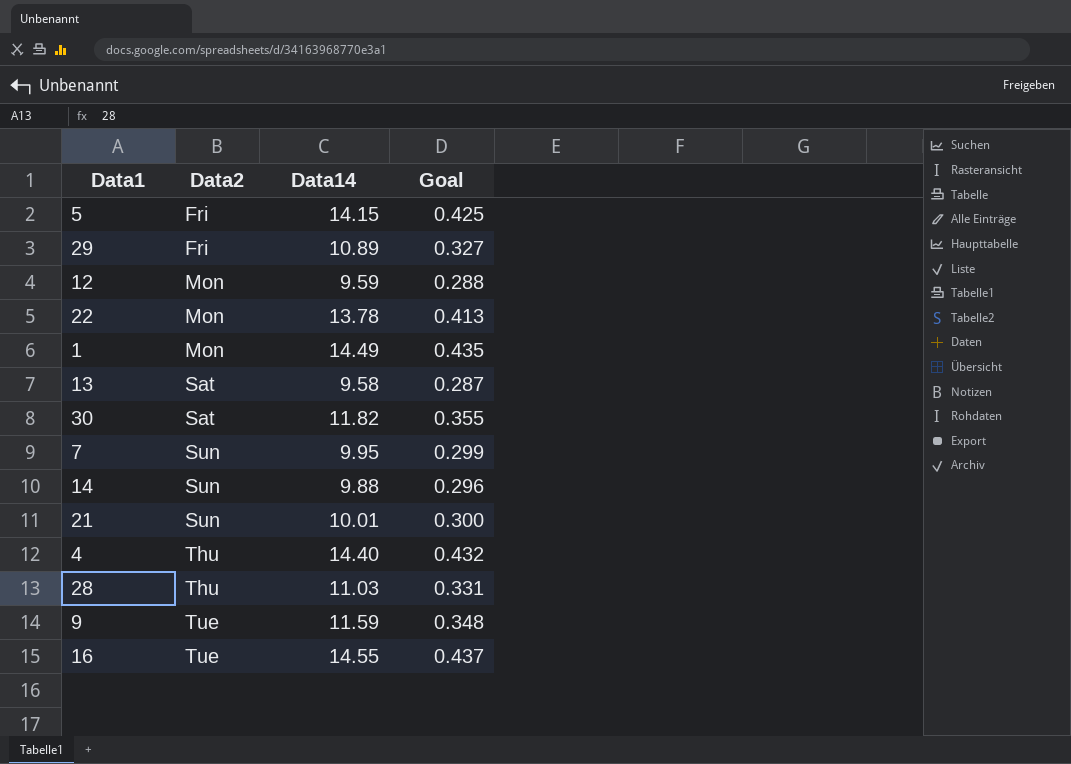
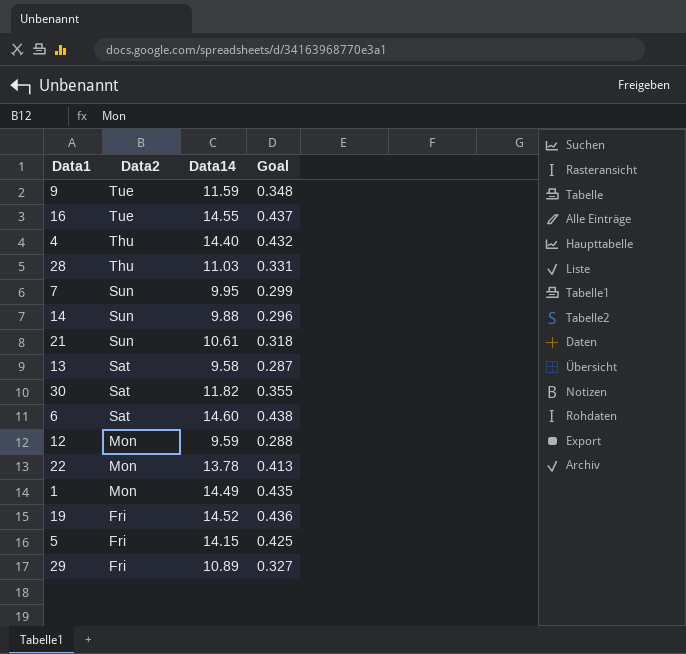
row order: Data2 ascending -> Data2 descending
21 | Data14: 10.01 -> 10.61
21 | Goal: 0.300 -> 0.318
row 6: none -> Sat | 14.60 | 0.438
row 19: none -> Fri | 14.52 | 0.436

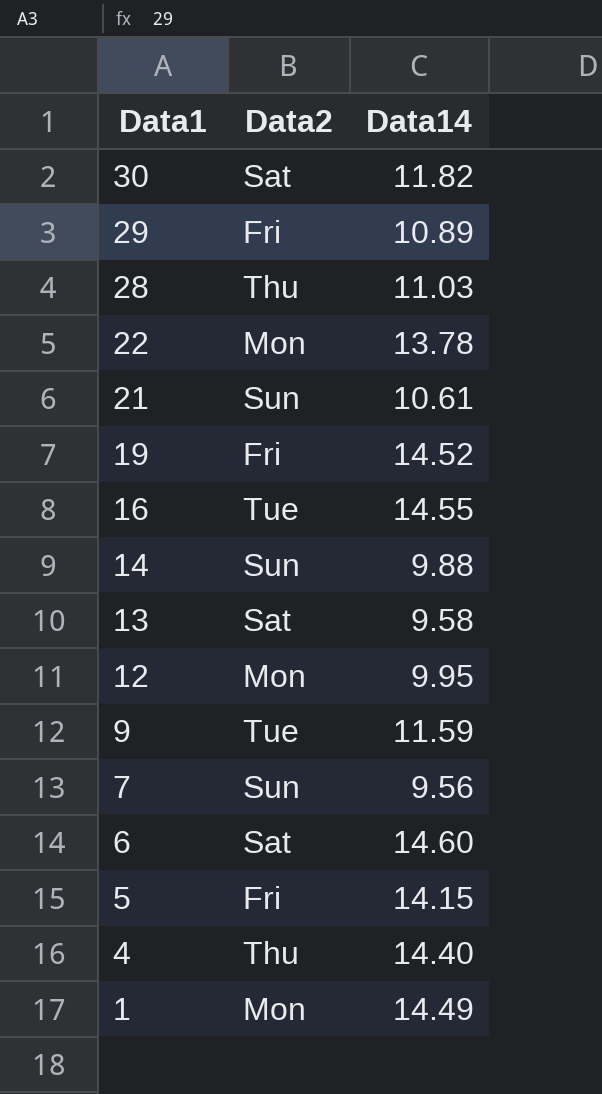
row order: Data2 descending -> Data1 descending
column Goal | formula: [Data14] * 0.03 -> none
12 | Data14: 9.59 -> 9.95
7 | Data14: 9.95 -> 9.56

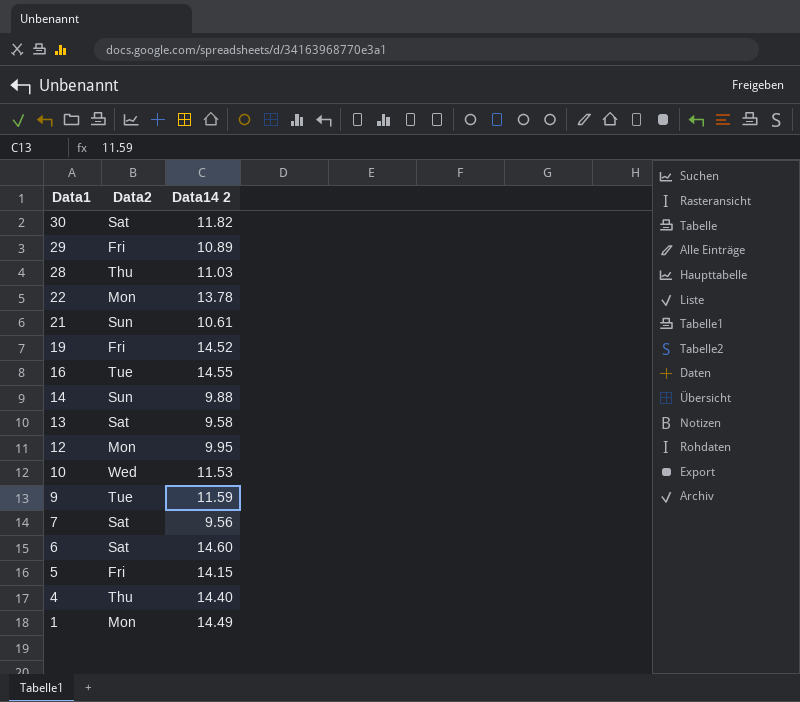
column name: Data14 -> Data14 2
row 10: none -> Wed | 11.53
7 | Data2: Sun -> Sat

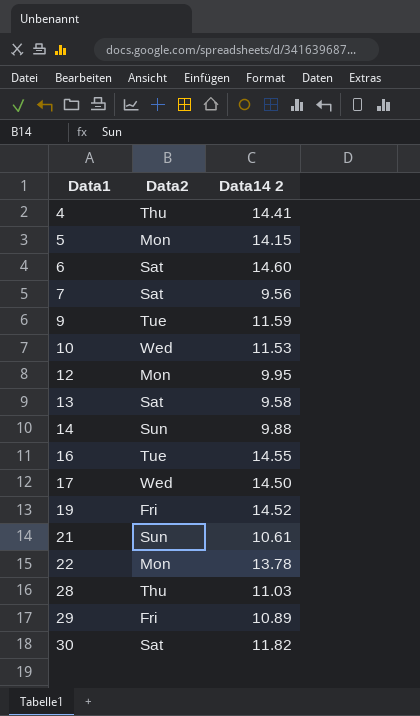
row order: Data1 descending -> Data1 ascending
row 1: Mon | 14.49 -> none
4 | Data14 2: 14.40 -> 14.41
5 | Data2: Fri -> Mon
row 17: none -> Wed | 14.50

